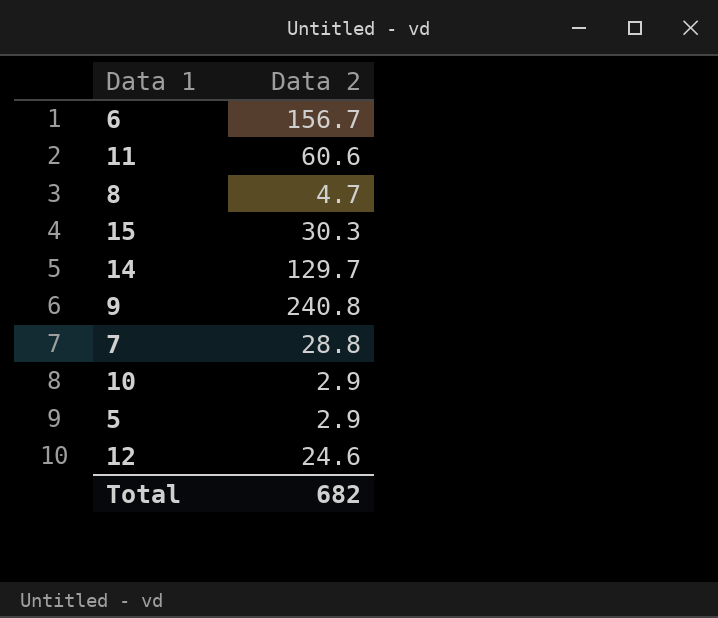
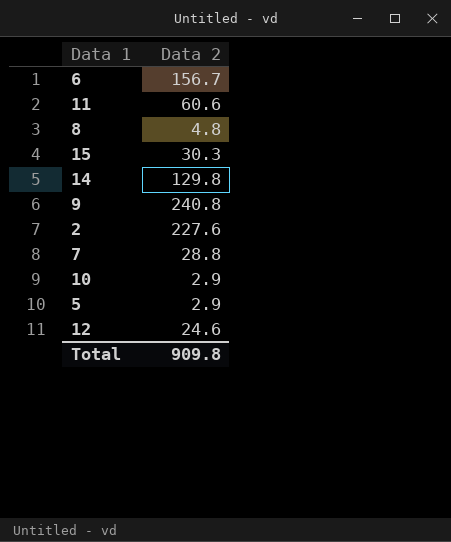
8 | Data 2: 4.7 -> 4.8
14 | Data 2: 129.7 -> 129.8
row 2: none -> 227.6
Total | Data 2: 682 -> 909.8

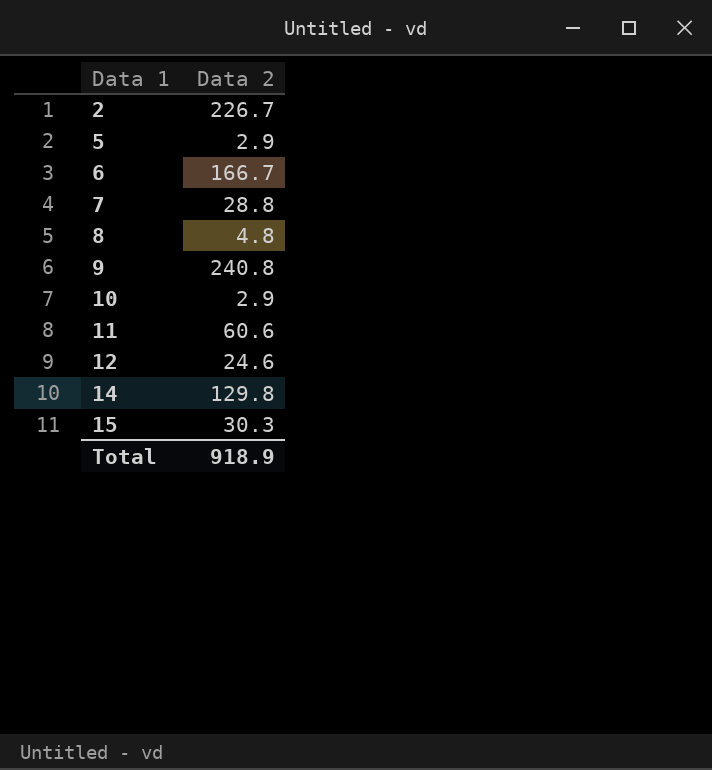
row order: none -> Data 1 ascending
2 | Data 2: 227.6 -> 226.7
6 | Data 2: 156.7 -> 166.7
Total | Data 2: 909.8 -> 918.9

